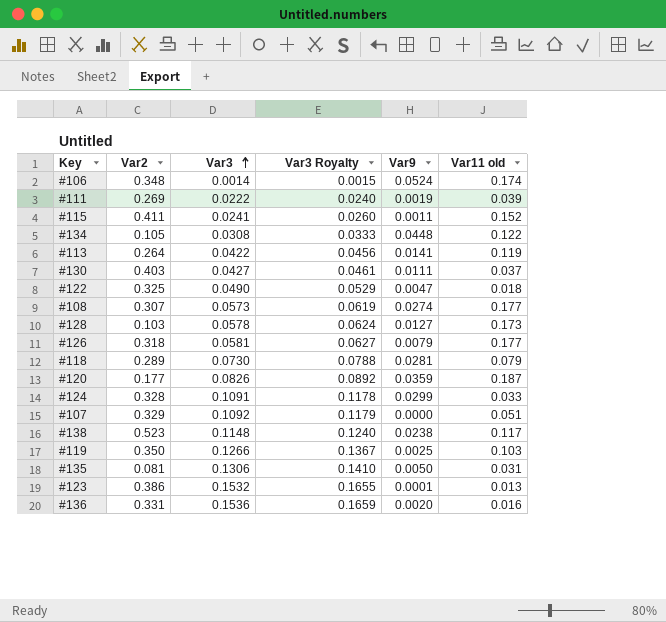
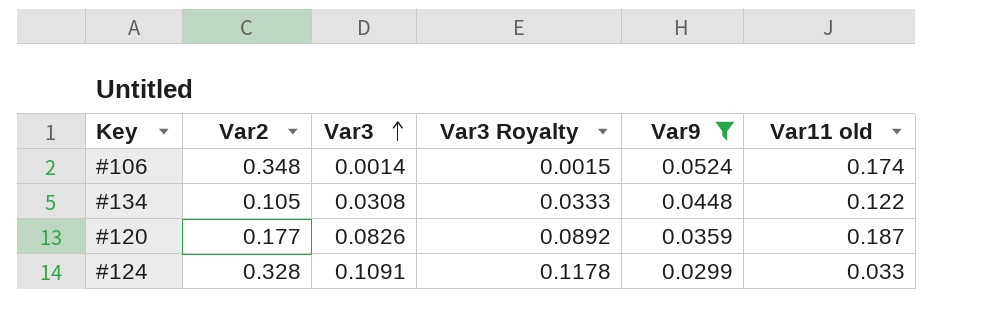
filter: none -> Var9 >= 0.0299

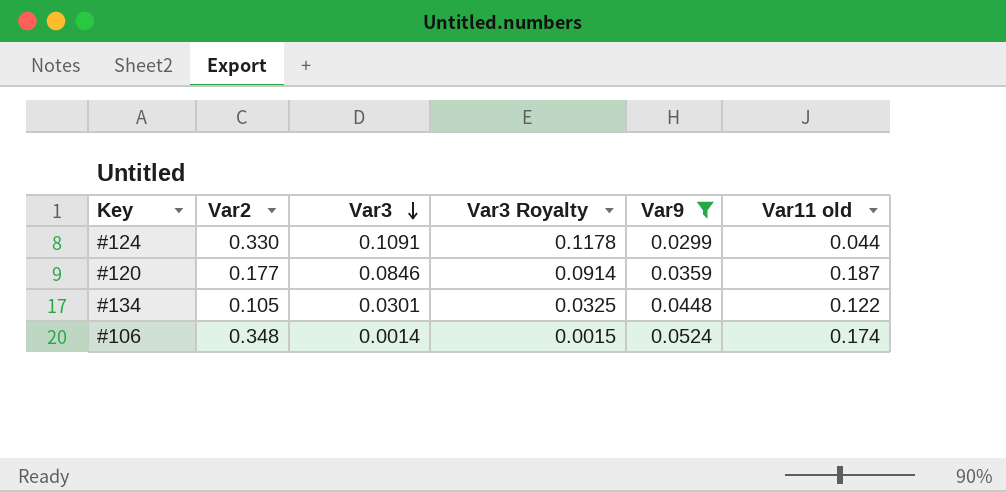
row order: Var3 ascending -> Var3 descending
#124 | Var2: 0.328 -> 0.330
#124 | Var11 old: 0.033 -> 0.044
#120 | Var3: 0.0826 -> 0.0846
#120 | Var3 Royalty: 0.0892 -> 0.0914
#134 | Var3: 0.0308 -> 0.0301
#134 | Var3 Royalty: 0.0333 -> 0.0325

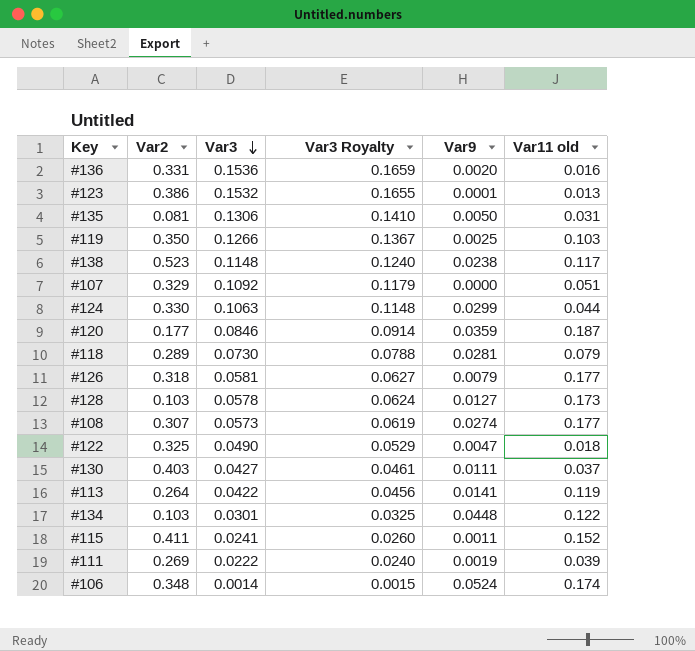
filter: Var9 >= 0.0299 -> none
#124 | Var3: 0.1091 -> 0.1063
#124 | Var3 Royalty: 0.1178 -> 0.1148
#134 | Var2: 0.105 -> 0.103

